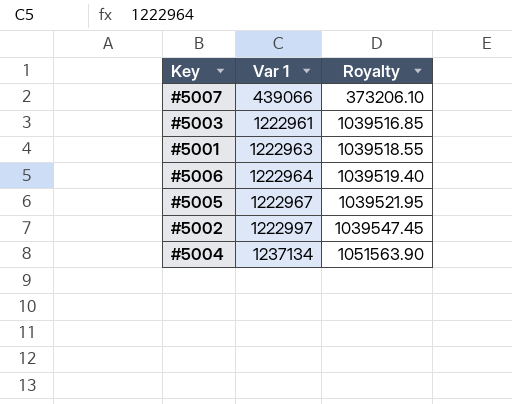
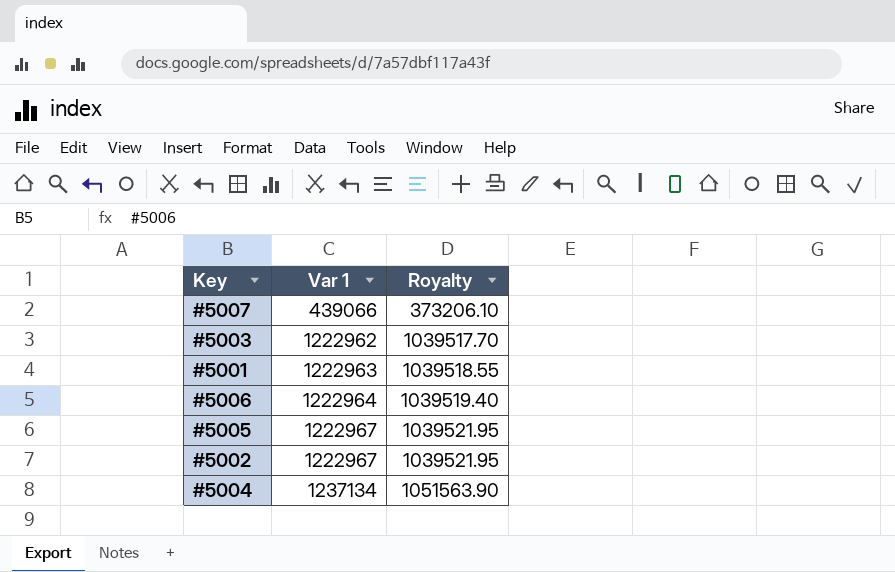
#5003 | Var 1: 1222961 -> 1222962
#5003 | Royalty: 1039516.85 -> 1039517.70
#5002 | Var 1: 1222997 -> 1222967
#5002 | Royalty: 1039547.45 -> 1039521.95

